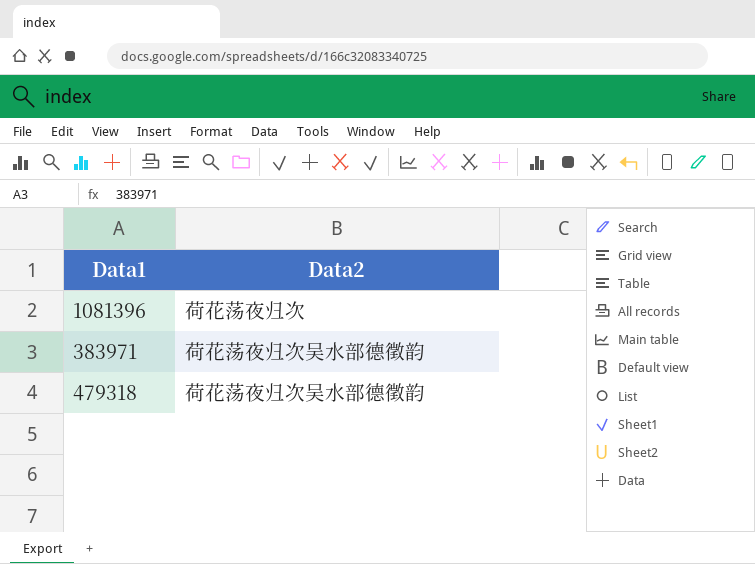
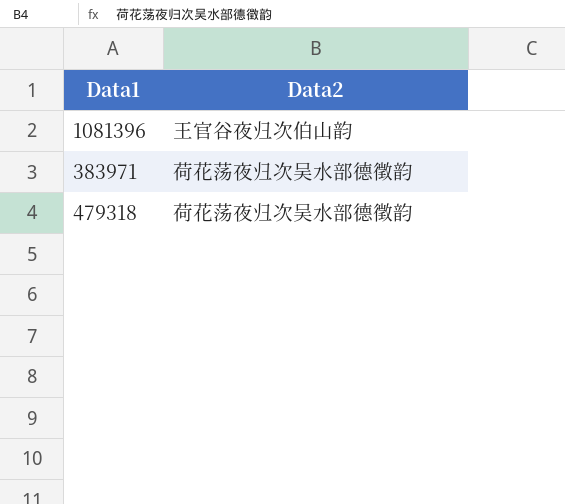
1081396 | Data2: 荷花荡夜归次 -> 王官谷夜归次伯山韵

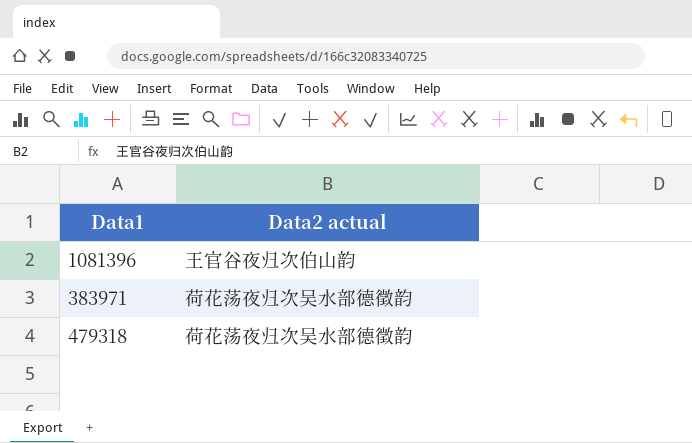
column name: Data2 -> Data2 actual

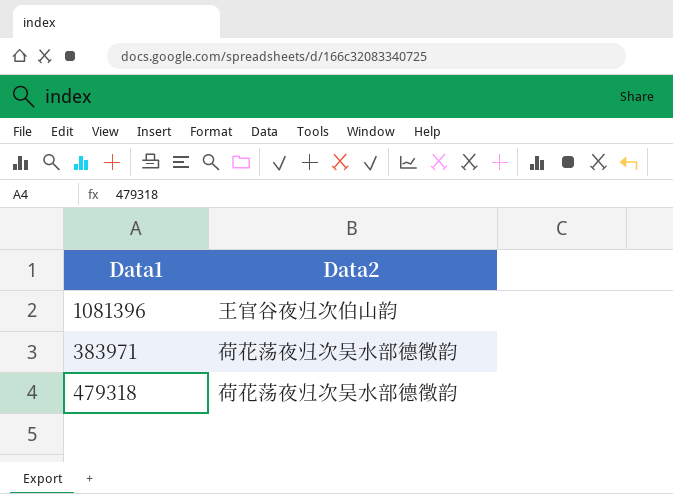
column name: Data2 actual -> Data2

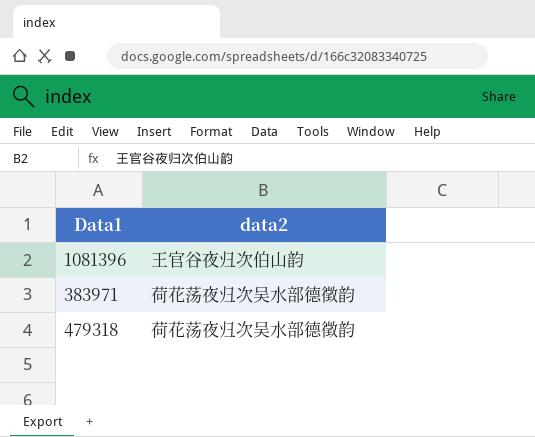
column name: Data2 -> data2

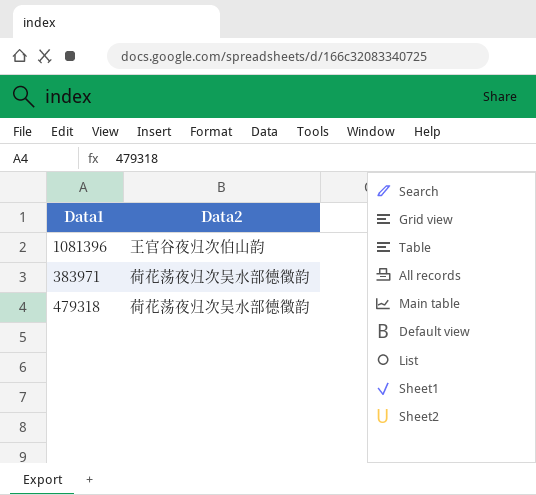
column name: data2 -> Data2

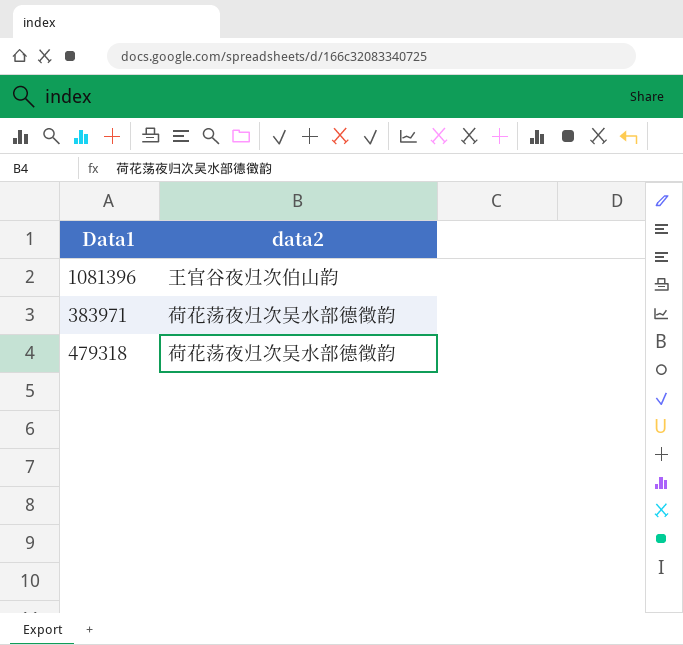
column name: Data2 -> data2

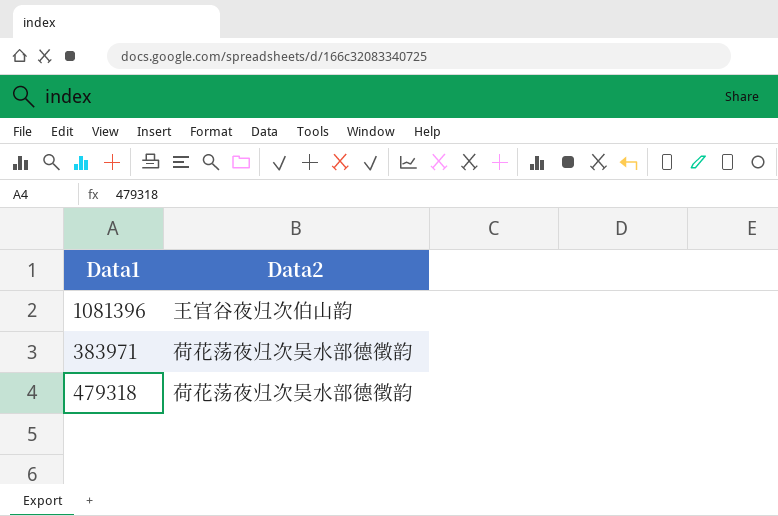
column name: data2 -> Data2

